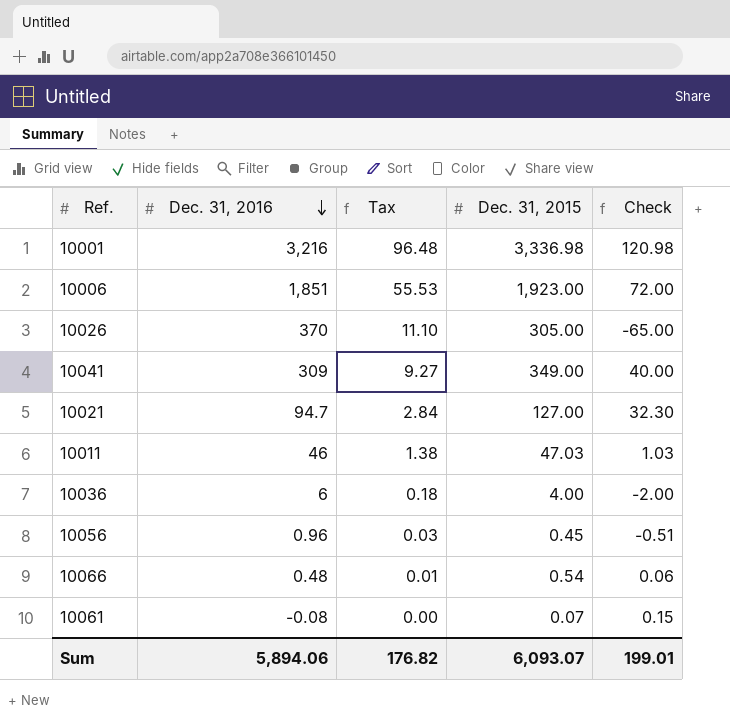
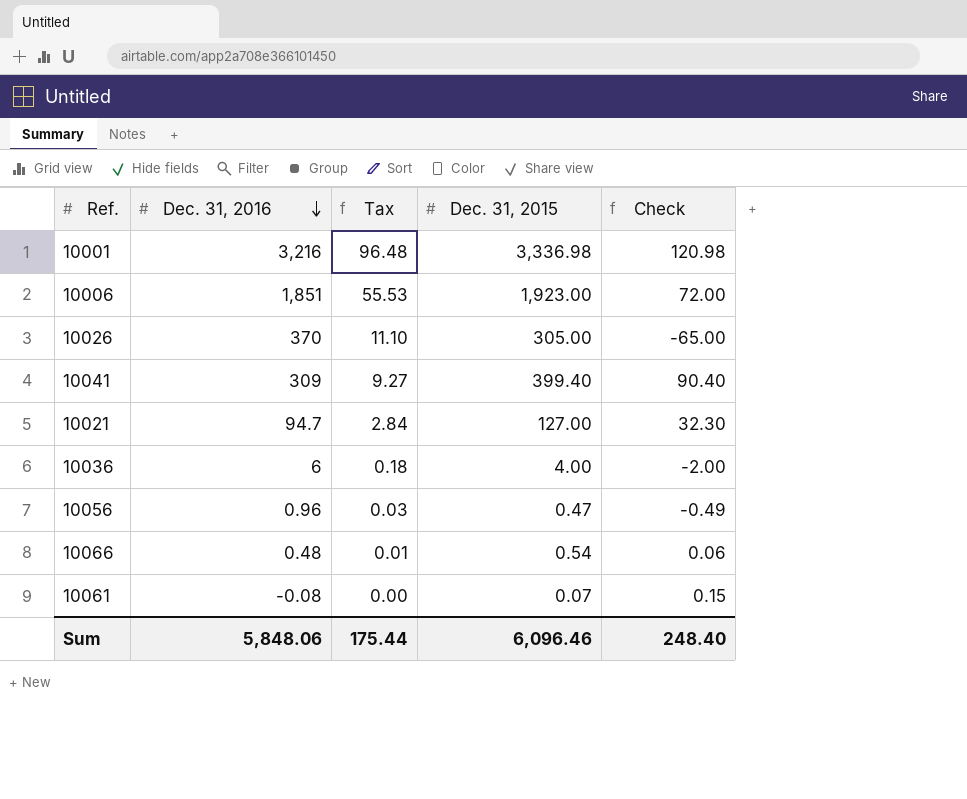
row 10011: 46 | 1.38 | 47.03 | 1.03 -> none
10041 | Dec. 31, 2015: 349.00 -> 399.40
10041 | Check: 40.00 -> 90.40
10056 | Dec. 31, 2015: 0.45 -> 0.47
10056 | Check: -0.51 -> -0.49
Sum | Dec. 31, 2016: 5,894.06 -> 5,848.06
Sum | Tax: 176.82 -> 175.44
Sum | Dec. 31, 2015: 6,093.07 -> 6,096.46
Sum | Check: 199.01 -> 248.40

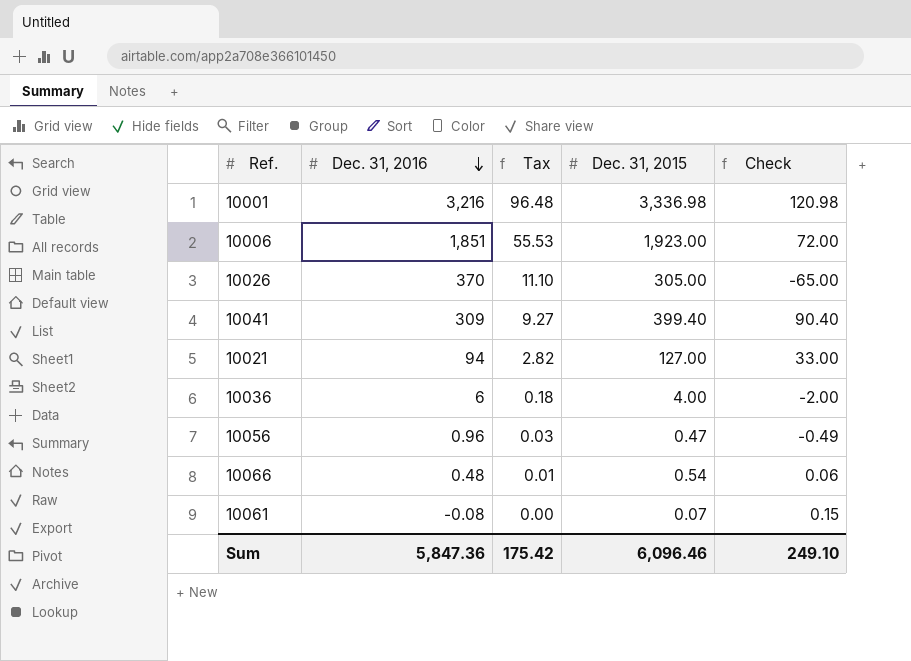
10021 | Dec. 31, 2016: 94.7 -> 94
10021 | Tax: 2.84 -> 2.82
10021 | Check: 32.30 -> 33.00
Sum | Dec. 31, 2016: 5,848.06 -> 5,847.36
Sum | Tax: 175.44 -> 175.42
Sum | Check: 248.40 -> 249.10

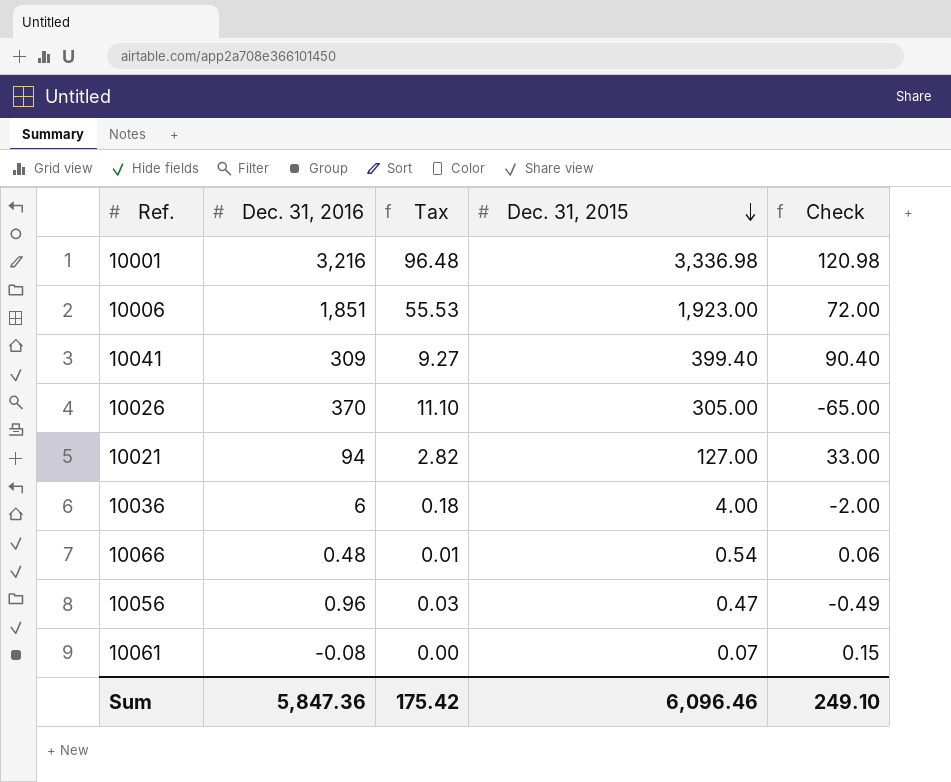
row order: Dec. 31, 2016 descending -> Dec. 31, 2015 descending

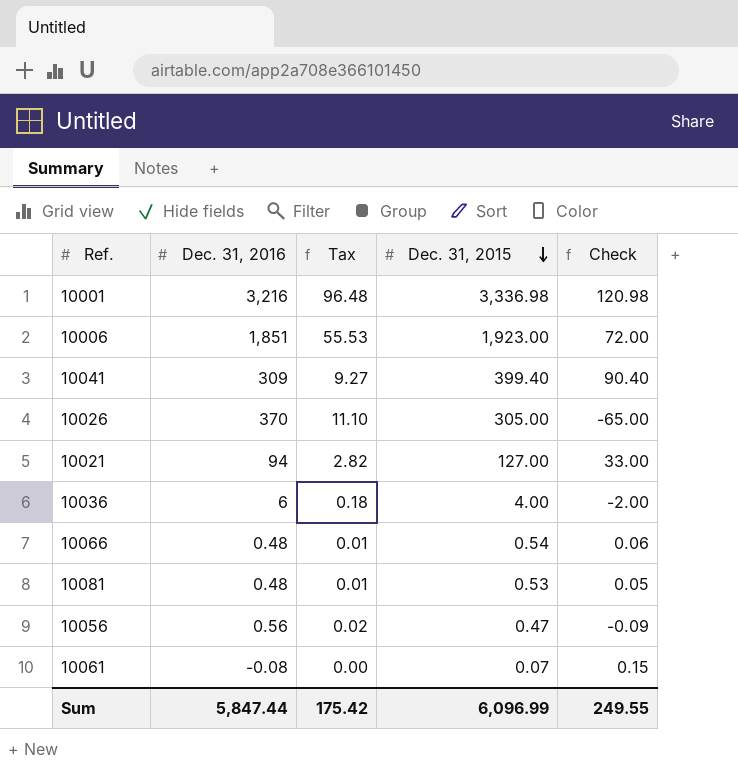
row 10081: none -> 0.48 | 0.01 | 0.53 | 0.05
10056 | Dec. 31, 2016: 0.96 -> 0.56
10056 | Tax: 0.03 -> 0.02
10056 | Check: -0.49 -> -0.09
Sum | Dec. 31, 2016: 5,847.36 -> 5,847.44
Sum | Dec. 31, 2015: 6,096.46 -> 6,096.99
Sum | Check: 249.10 -> 249.55

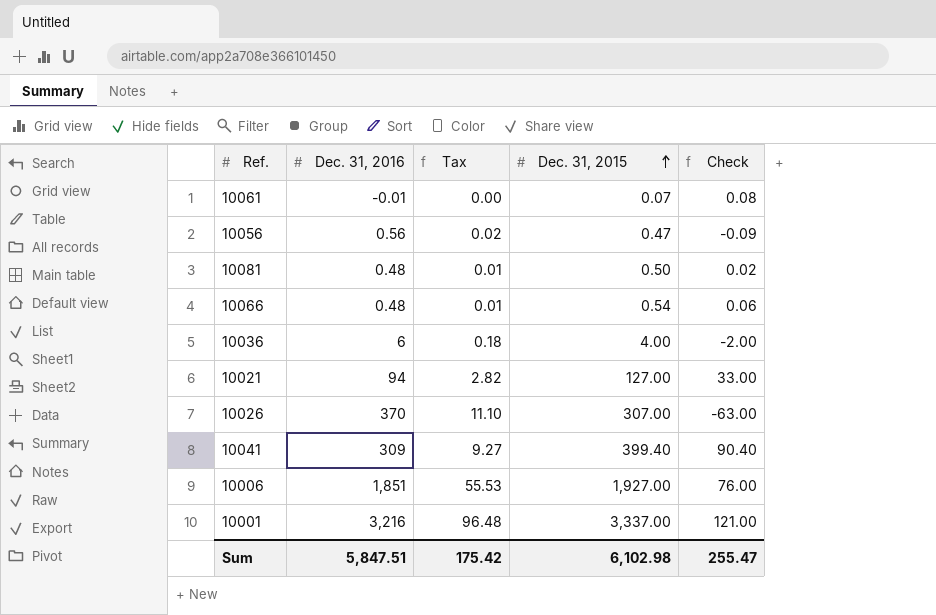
row order: Dec. 31, 2015 descending -> Dec. 31, 2015 ascending
10061 | Dec. 31, 2016: -0.08 -> -0.01
10061 | Check: 0.15 -> 0.08
10081 | Dec. 31, 2015: 0.53 -> 0.50
10081 | Check: 0.05 -> 0.02
10026 | Dec. 31, 2015: 305.00 -> 307.00
10026 | Check: -65.00 -> -63.00
10006 | Dec. 31, 2015: 1,923.00 -> 1,927.00
10006 | Check: 72.00 -> 76.00
10001 | Dec. 31, 2015: 3,336.98 -> 3,337.00
10001 | Check: 120.98 -> 121.00
Sum | Dec. 31, 2016: 5,847.44 -> 5,847.51
Sum | Dec. 31, 2015: 6,096.99 -> 6,102.98
Sum | Check: 249.55 -> 255.47

